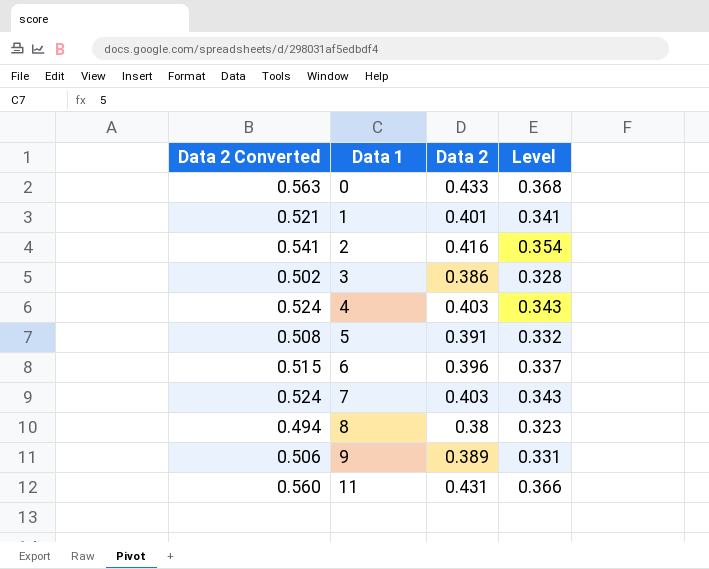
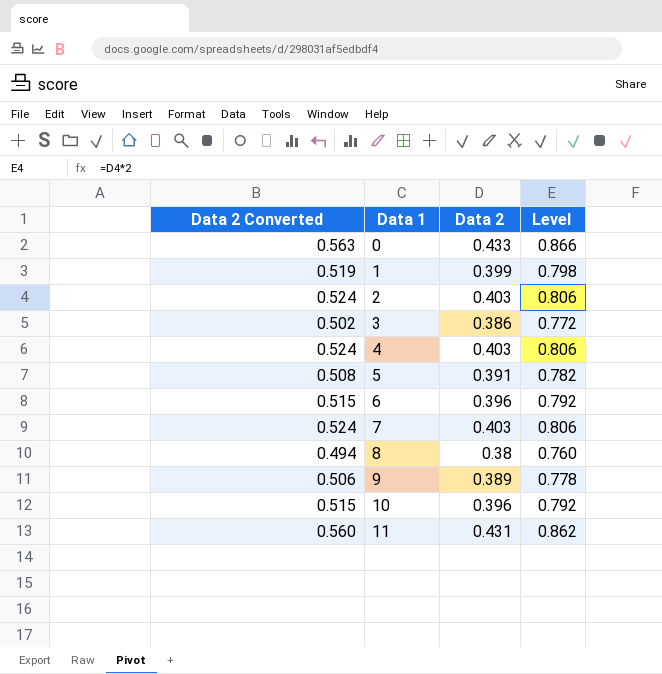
column Level | formula: [Data 2] * 0.85 -> [Data 2] * 2
1 | Data 2 Converted: 0.521 -> 0.519
1 | Data 2: 0.401 -> 0.399
2 | Data 2 Converted: 0.541 -> 0.524
2 | Data 2: 0.416 -> 0.403
row 10: none -> 0.515 | 0.396 | 0.792

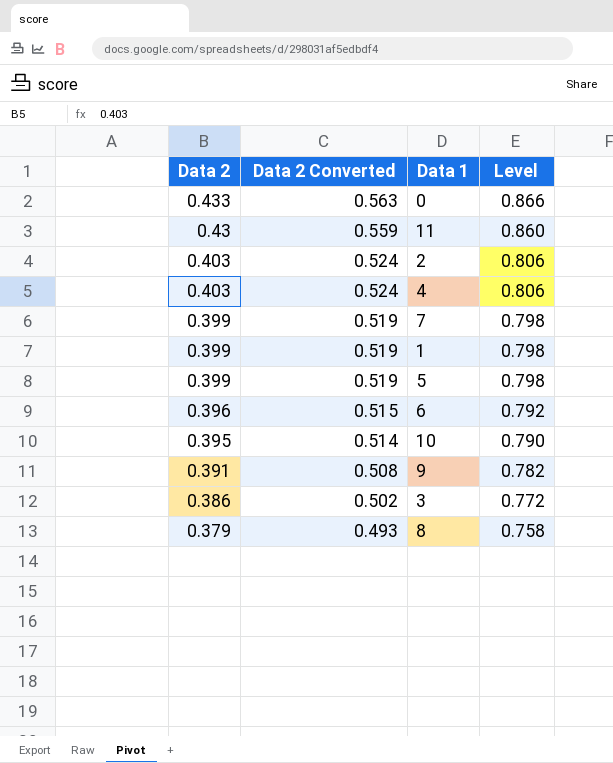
row order: Data 1 ascending -> Data 2 descending
column Data 2 | position: 3 -> 1
11 | Data 2: 0.431 -> 0.43
11 | Data 2 Converted: 0.560 -> 0.559
11 | Level: 0.862 -> 0.860
7 | Data 2: 0.403 -> 0.399
7 | Data 2 Converted: 0.524 -> 0.519
7 | Level: 0.806 -> 0.798
5 | Data 2: 0.391 -> 0.399
5 | Data 2 Converted: 0.508 -> 0.519
5 | Level: 0.782 -> 0.798
10 | Data 2: 0.396 -> 0.395
10 | Data 2 Converted: 0.515 -> 0.514
10 | Level: 0.792 -> 0.790
9 | Data 2: 0.389 -> 0.391
9 | Data 2 Converted: 0.506 -> 0.508
9 | Level: 0.778 -> 0.782
8 | Data 2: 0.38 -> 0.379
8 | Data 2 Converted: 0.494 -> 0.493
8 | Level: 0.760 -> 0.758

